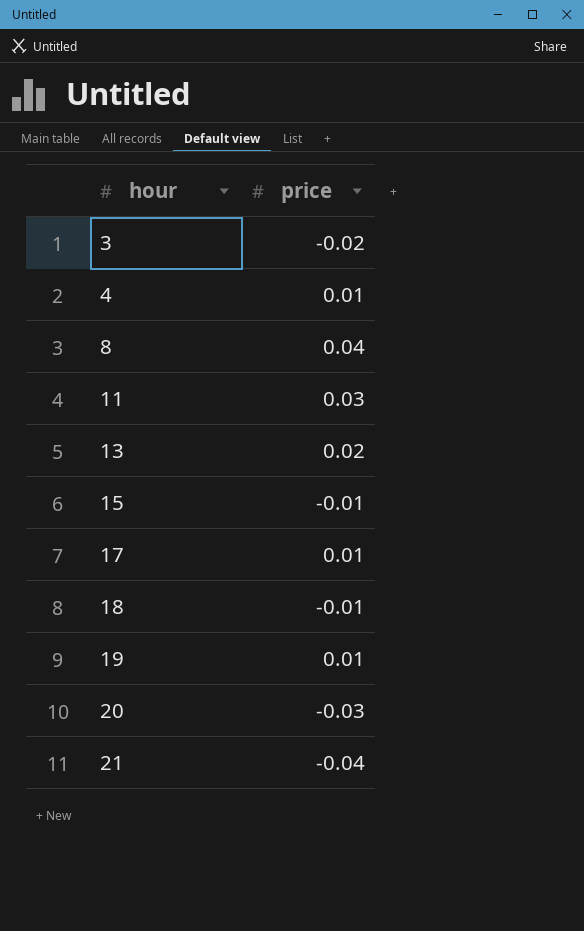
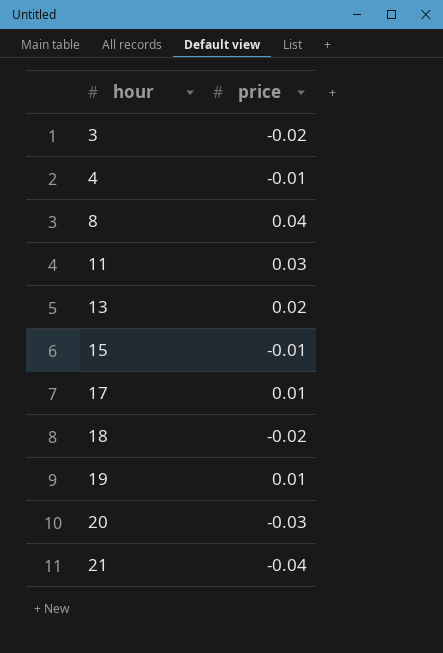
4 | price: 0.01 -> -0.01
18 | price: -0.01 -> -0.02

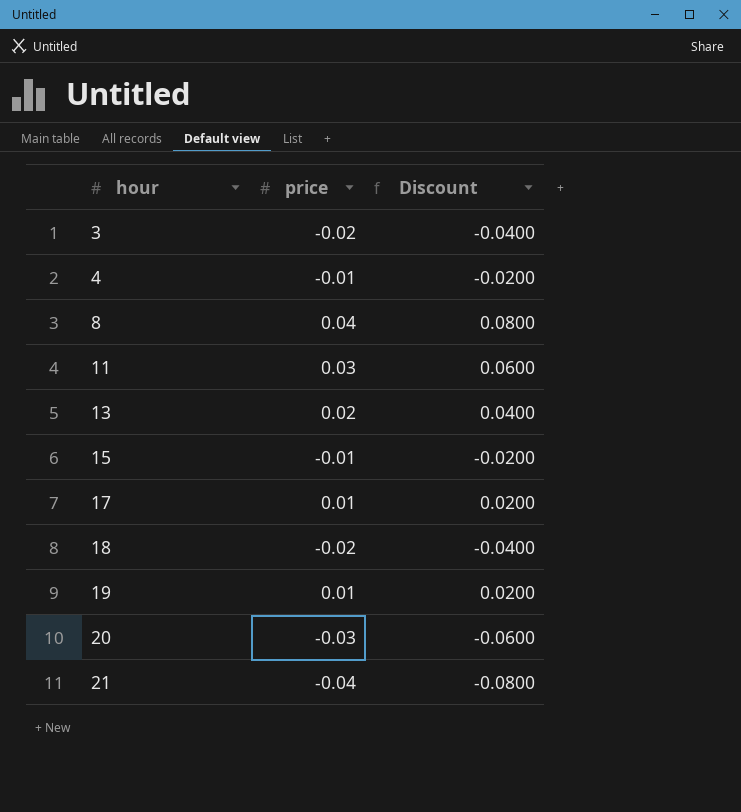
column Discount | formula: none -> [price] * 2

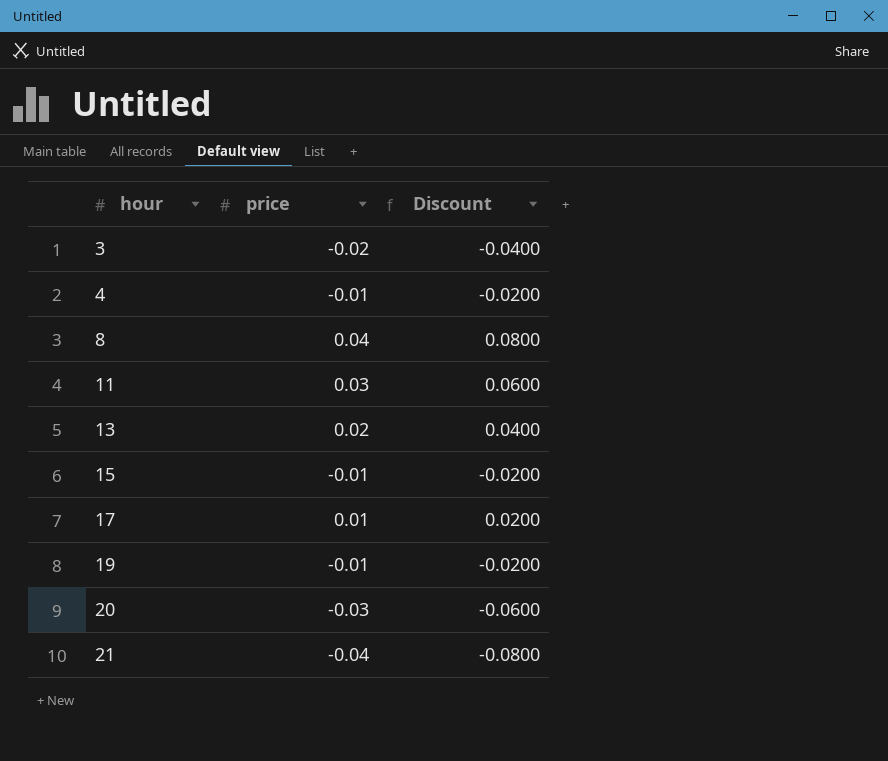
row 18: -0.02 | -0.0400 -> none
19 | price: 0.01 -> -0.01
19 | Discount: 0.0200 -> -0.0200

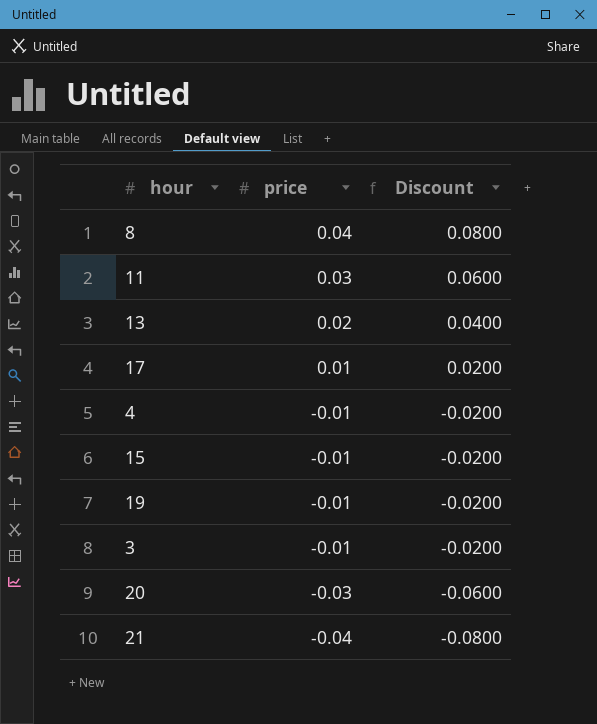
row order: hour ascending -> price descending
3 | price: -0.02 -> -0.01
3 | Discount: -0.0400 -> -0.0200

